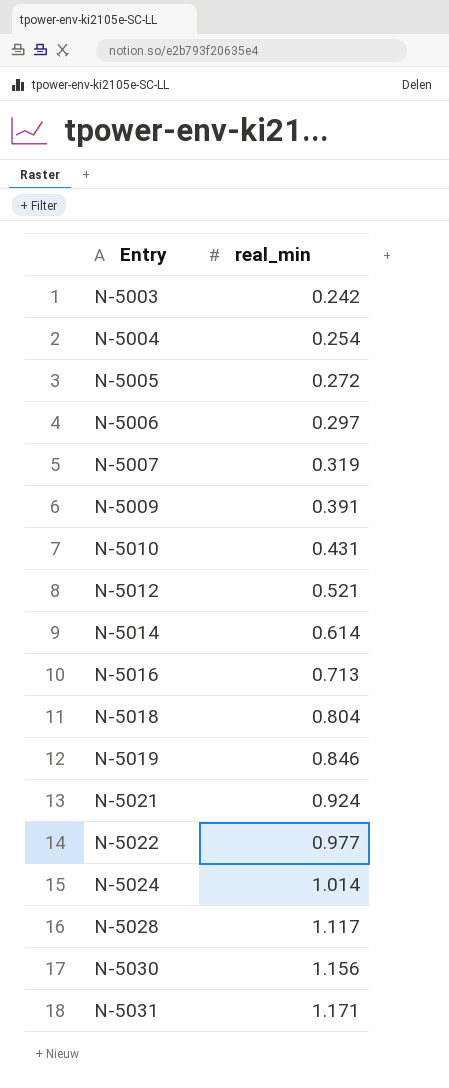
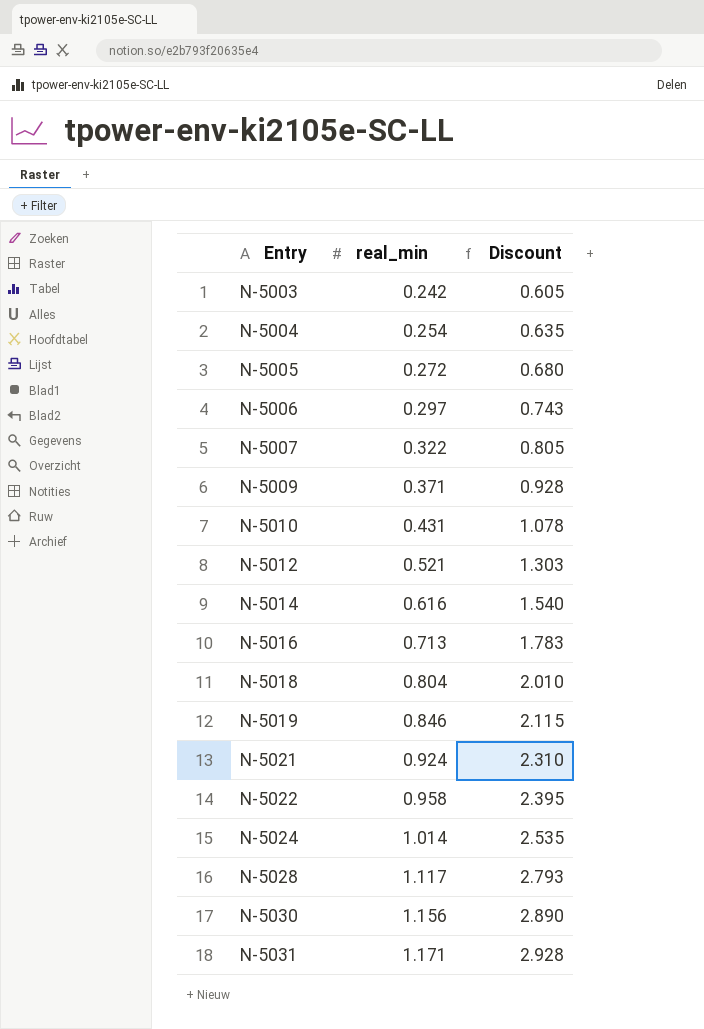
column Discount | formula: none -> [real_min] * 2.5
N-5007 | real_min: 0.319 -> 0.322
N-5009 | real_min: 0.391 -> 0.371
N-5014 | real_min: 0.614 -> 0.616
N-5022 | real_min: 0.977 -> 0.958

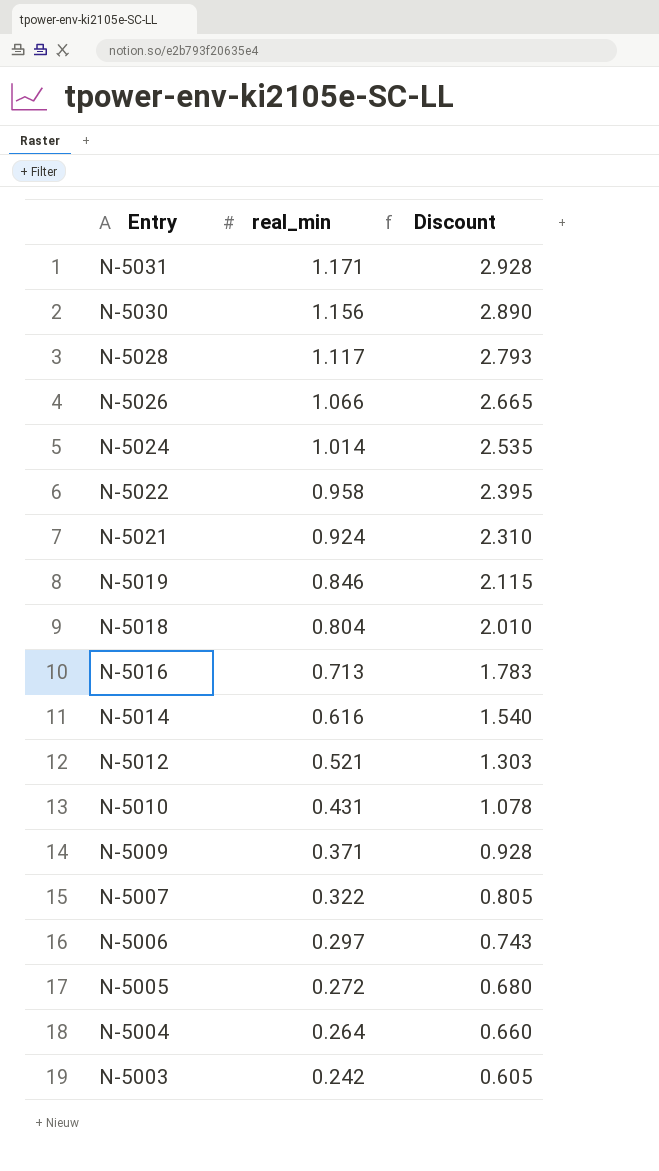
row order: Entry ascending -> Entry descending
row N-5026: none -> 1.066 | 2.665
N-5004 | real_min: 0.254 -> 0.264
N-5004 | Discount: 0.635 -> 0.660

